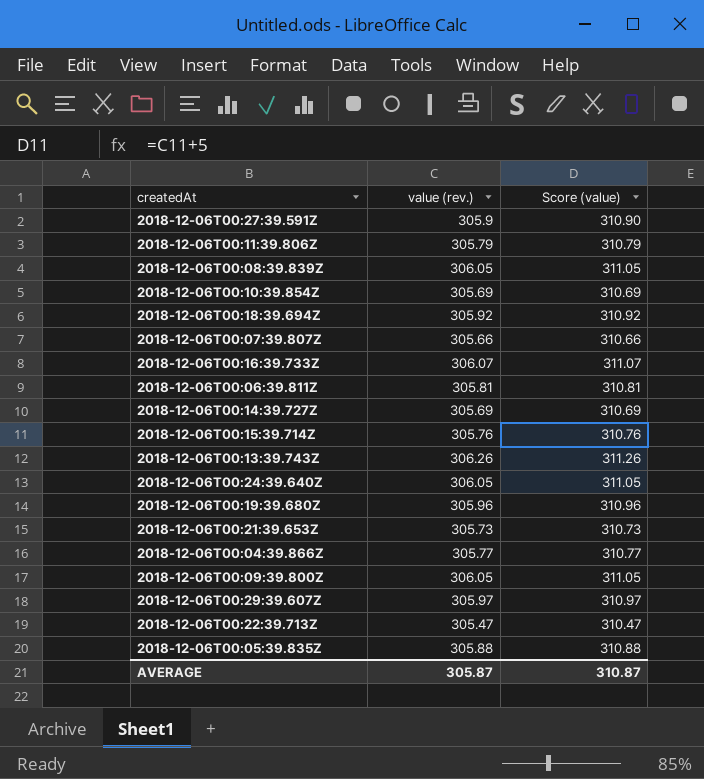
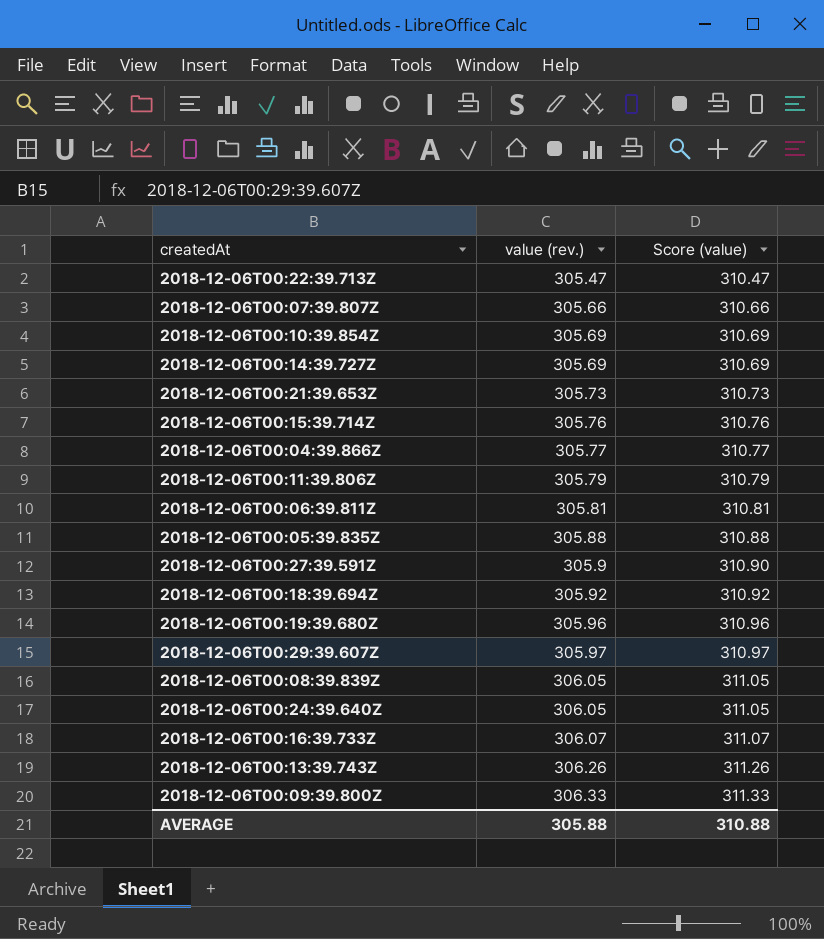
row order: none -> value (rev.) ascending
2018-12-06T00:09:39.800Z | value (rev.): 306.05 -> 306.33
2018-12-06T00:09:39.800Z | Score (value): 311.05 -> 311.33
AVERAGE | value (rev.): 305.87 -> 305.88
AVERAGE | Score (value): 310.87 -> 310.88

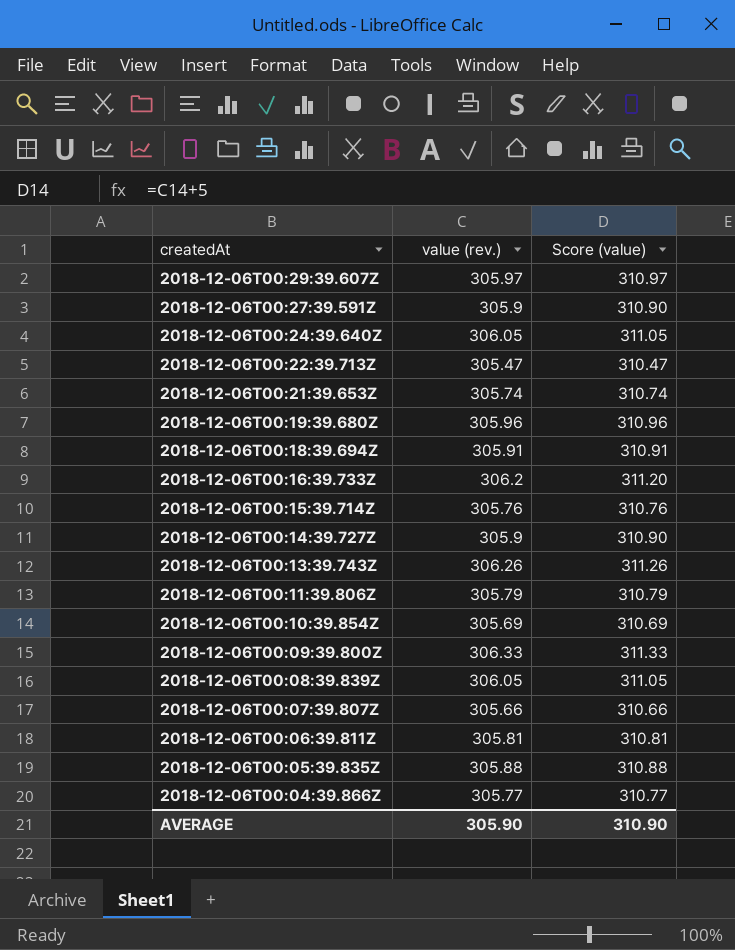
row order: value (rev.) ascending -> createdAt descending
2018-12-06T00:21:39.653Z | value (rev.): 305.73 -> 305.74
2018-12-06T00:21:39.653Z | Score (value): 310.73 -> 310.74
2018-12-06T00:18:39.694Z | value (rev.): 305.92 -> 305.91
2018-12-06T00:18:39.694Z | Score (value): 310.92 -> 310.91
2018-12-06T00:16:39.733Z | value (rev.): 306.07 -> 306.2
2018-12-06T00:16:39.733Z | Score (value): 311.07 -> 311.20
2018-12-06T00:14:39.727Z | value (rev.): 305.69 -> 305.9
2018-12-06T00:14:39.727Z | Score (value): 310.69 -> 310.90
AVERAGE | value (rev.): 305.88 -> 305.90
AVERAGE | Score (value): 310.88 -> 310.90

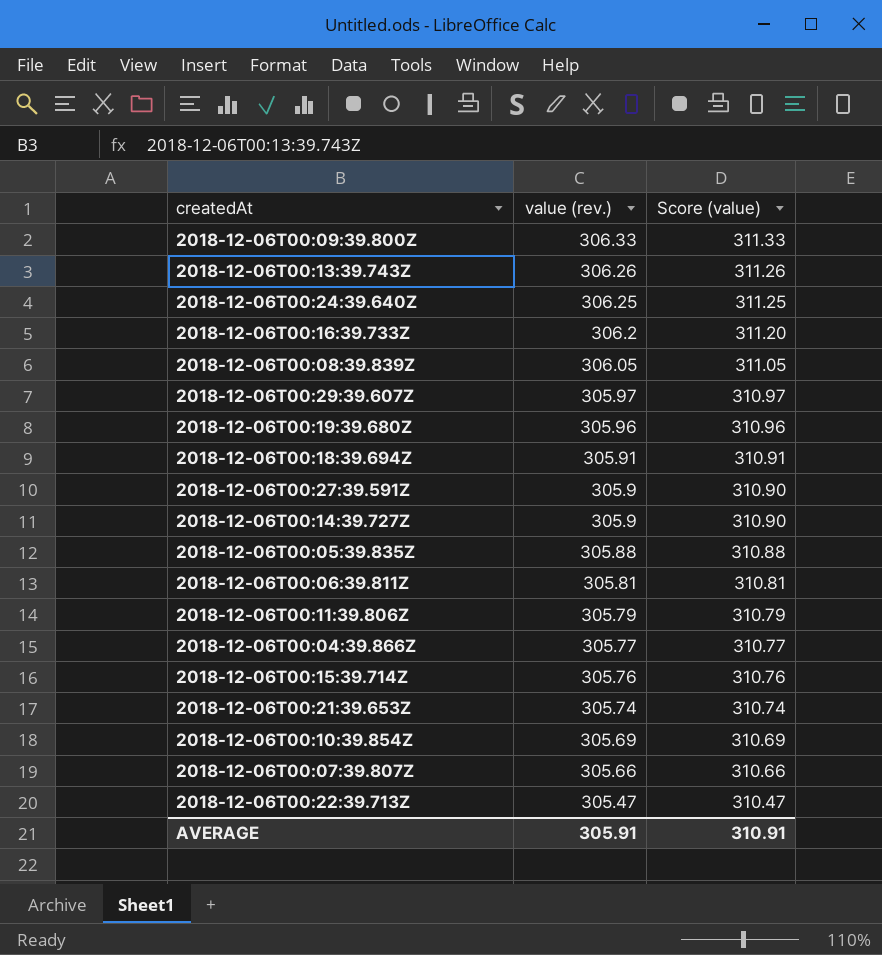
row order: createdAt descending -> value (rev.) descending
2018-12-06T00:24:39.640Z | value (rev.): 306.05 -> 306.25
2018-12-06T00:24:39.640Z | Score (value): 311.05 -> 311.25
AVERAGE | value (rev.): 305.90 -> 305.91
AVERAGE | Score (value): 310.90 -> 310.91

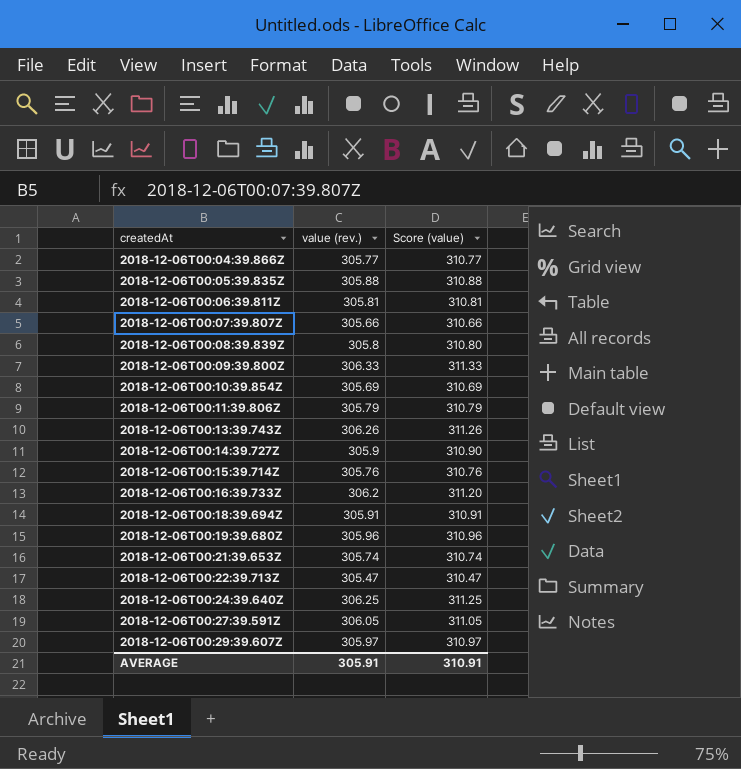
row order: value (rev.) descending -> createdAt ascending
2018-12-06T00:08:39.839Z | value (rev.): 306.05 -> 305.8
2018-12-06T00:08:39.839Z | Score (value): 311.05 -> 310.80
2018-12-06T00:27:39.591Z | value (rev.): 305.9 -> 306.05
2018-12-06T00:27:39.591Z | Score (value): 310.90 -> 311.05

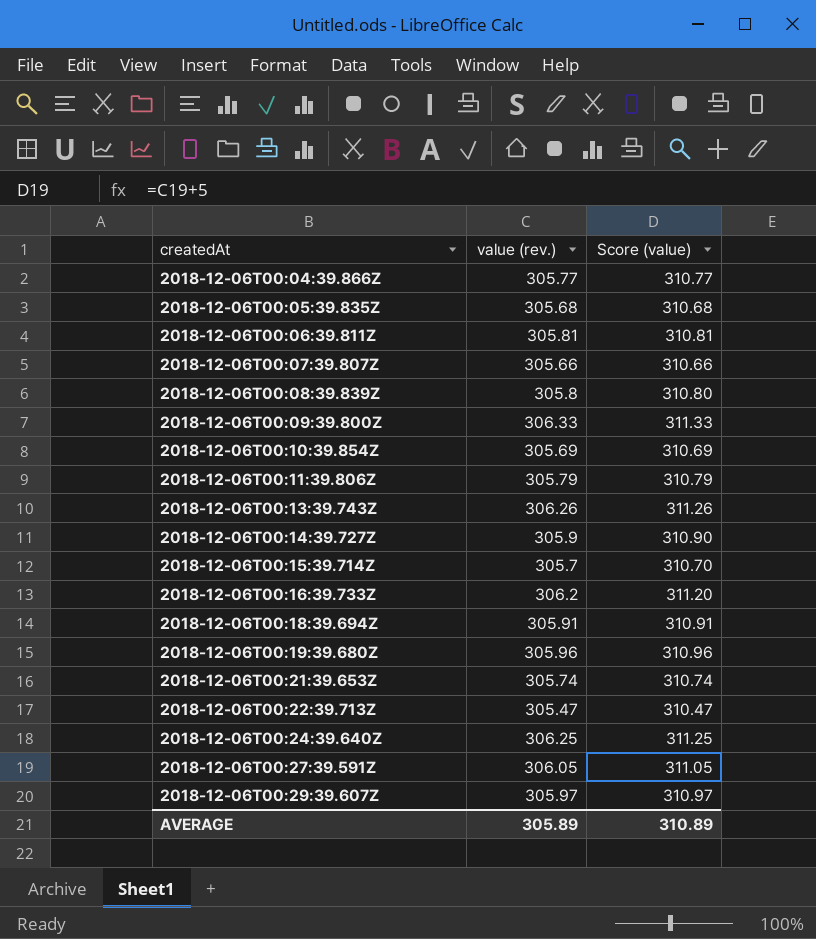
2018-12-06T00:05:39.835Z | value (rev.): 305.88 -> 305.68
2018-12-06T00:05:39.835Z | Score (value): 310.88 -> 310.68
2018-12-06T00:15:39.714Z | value (rev.): 305.76 -> 305.7
2018-12-06T00:15:39.714Z | Score (value): 310.76 -> 310.70
AVERAGE | value (rev.): 305.91 -> 305.89
AVERAGE | Score (value): 310.91 -> 310.89

